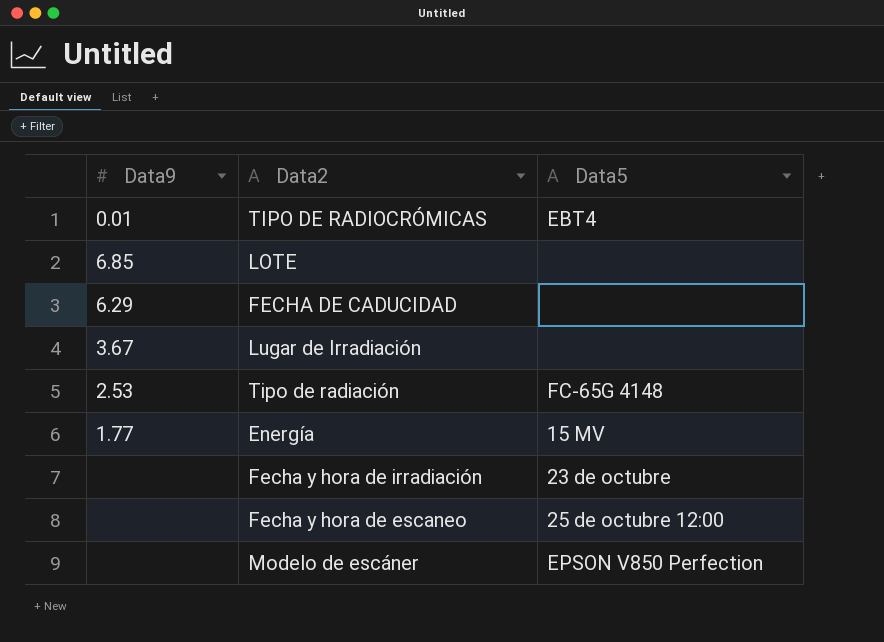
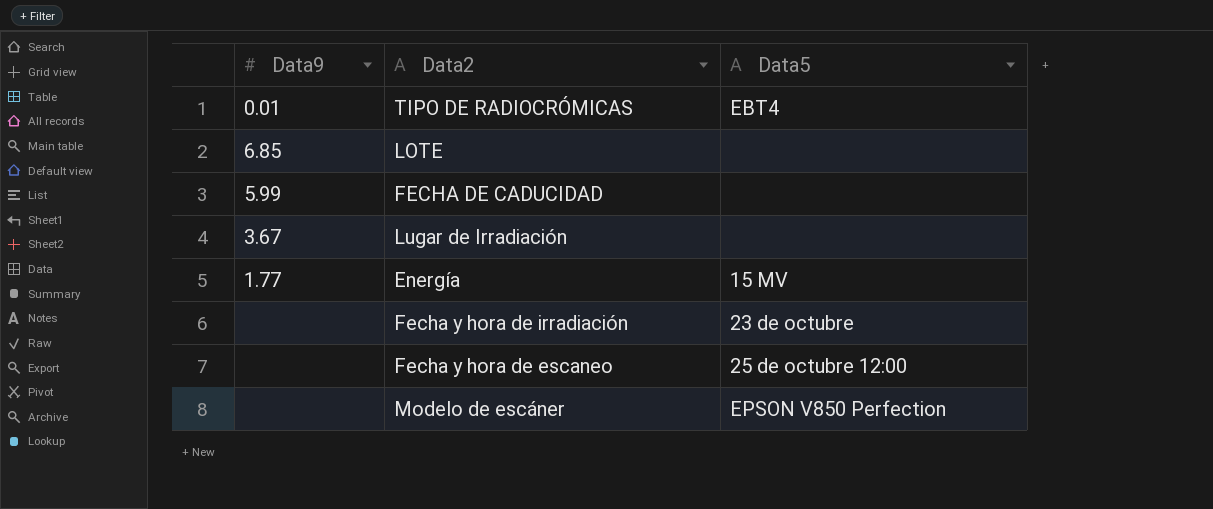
row Tipo de radiación: 2.53 | FC-65G 4148 -> none
FECHA DE CADUCIDAD | Data9: 6.29 -> 5.99

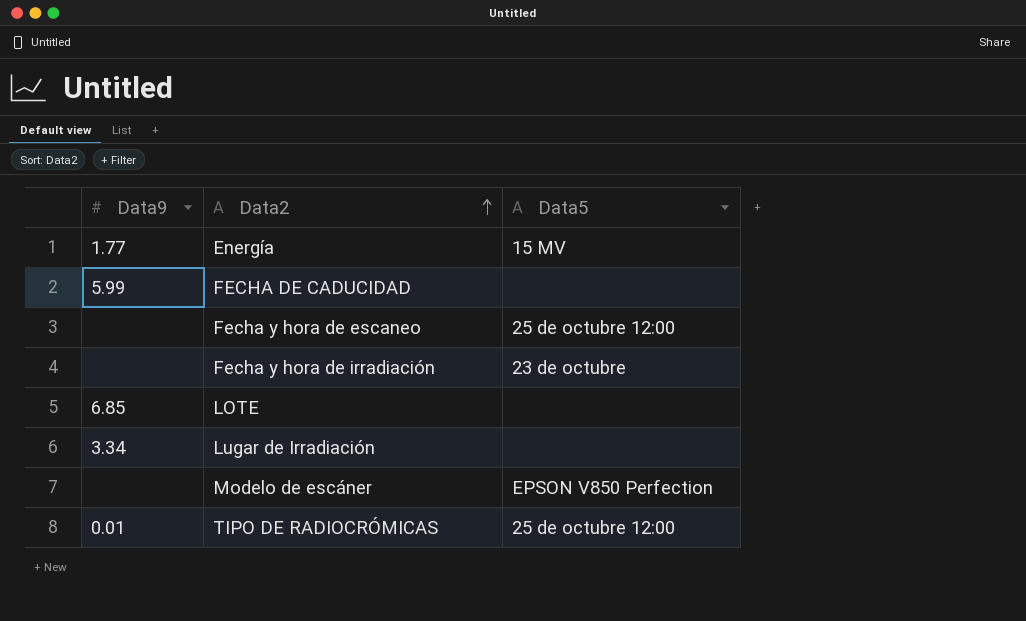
row order: none -> Data2 ascending
Lugar de Irradiación | Data9: 3.67 -> 3.34
TIPO DE RADIOCRÓMICAS | Data5: EBT4 -> 25 de octubre 12:00

